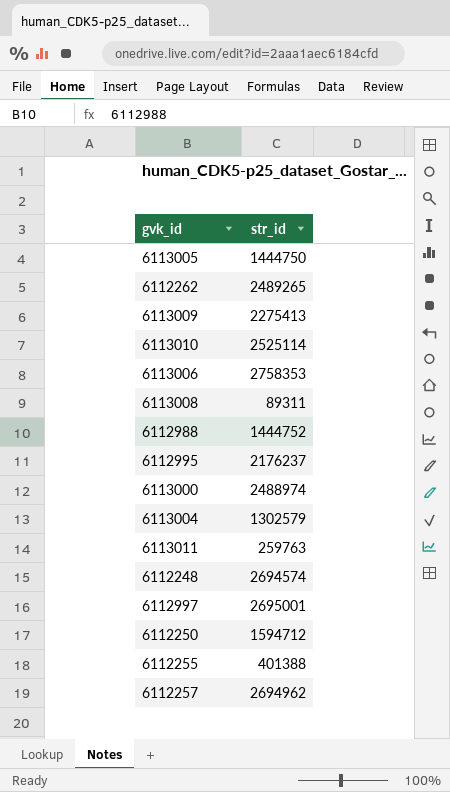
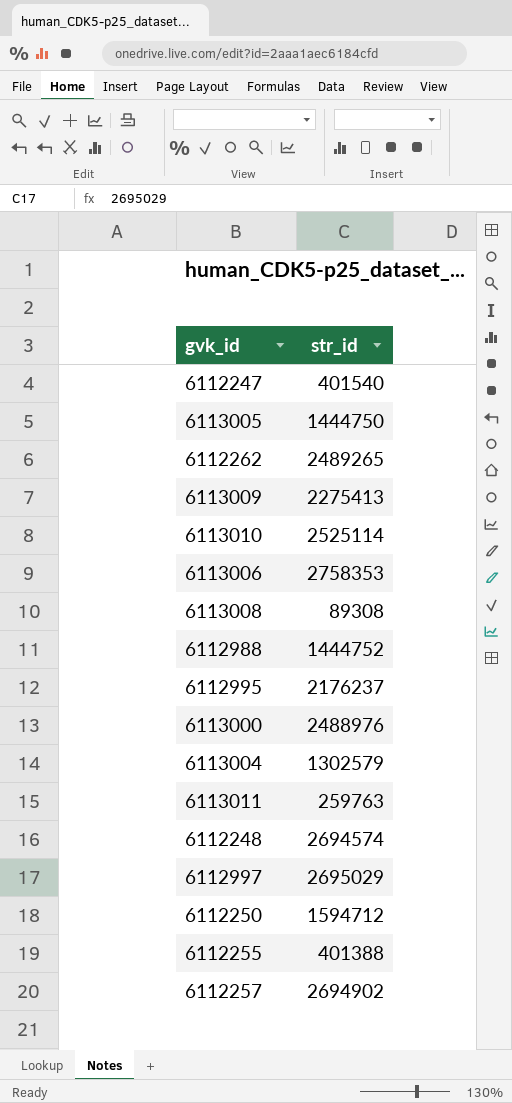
row 6112247: none -> 401540
6113008 | str_id: 89311 -> 89308
6113000 | str_id: 2488974 -> 2488976
6112997 | str_id: 2695001 -> 2695029
6112257 | str_id: 2694962 -> 2694902

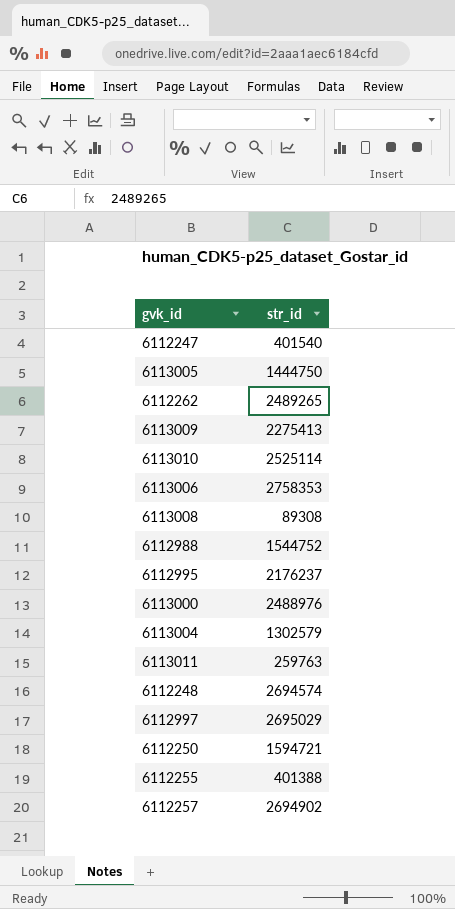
6112988 | str_id: 1444752 -> 1544752
6112250 | str_id: 1594712 -> 1594721

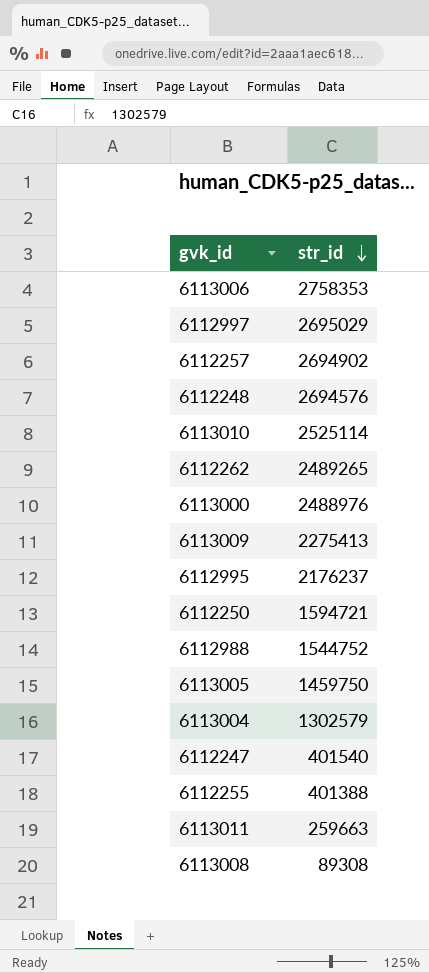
row order: none -> str_id descending
6112248 | str_id: 2694574 -> 2694576
6113005 | str_id: 1444750 -> 1459750
6113011 | str_id: 259763 -> 259663

